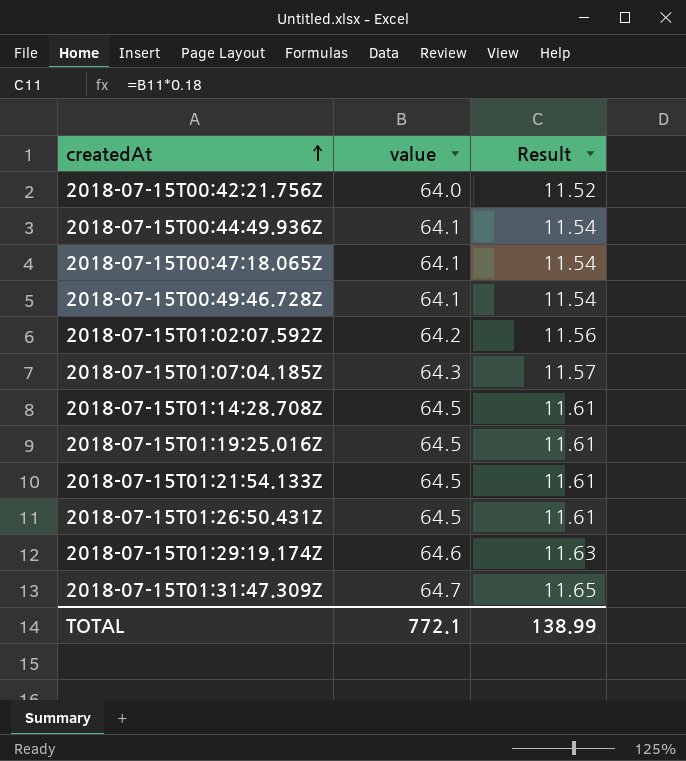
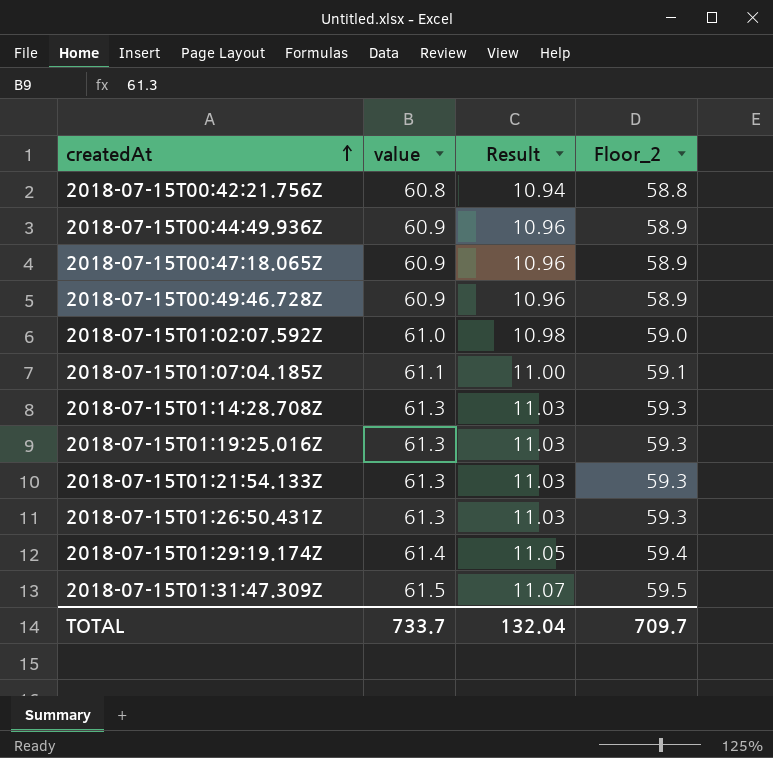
column Floor_2 | formula: none -> [value] - 2
2018-07-15T00:42:21.756Z | value: 64.0 -> 60.8
2018-07-15T00:42:21.756Z | Result: 11.52 -> 10.94
2018-07-15T00:44:49.936Z | value: 64.1 -> 60.9
2018-07-15T00:44:49.936Z | Result: 11.54 -> 10.96
2018-07-15T00:47:18.065Z | value: 64.1 -> 60.9
2018-07-15T00:47:18.065Z | Result: 11.54 -> 10.96
2018-07-15T00:49:46.728Z | value: 64.1 -> 60.9
2018-07-15T00:49:46.728Z | Result: 11.54 -> 10.96
2018-07-15T01:02:07.592Z | value: 64.2 -> 61.0
2018-07-15T01:02:07.592Z | Result: 11.56 -> 10.98
2018-07-15T01:07:04.185Z | value: 64.3 -> 61.1
2018-07-15T01:07:04.185Z | Result: 11.57 -> 11.00
2018-07-15T01:14:28.708Z | value: 64.5 -> 61.3
2018-07-15T01:14:28.708Z | Result: 11.61 -> 11.03
2018-07-15T01:19:25.016Z | value: 64.5 -> 61.3
2018-07-15T01:19:25.016Z | Result: 11.61 -> 11.03
2018-07-15T01:21:54.133Z | value: 64.5 -> 61.3
2018-07-15T01:21:54.133Z | Result: 11.61 -> 11.03
2018-07-15T01:26:50.431Z | value: 64.5 -> 61.3
2018-07-15T01:26:50.431Z | Result: 11.61 -> 11.03
2018-07-15T01:29:19.174Z | value: 64.6 -> 61.4
2018-07-15T01:29:19.174Z | Result: 11.63 -> 11.05
2018-07-15T01:31:47.309Z | value: 64.7 -> 61.5
2018-07-15T01:31:47.309Z | Result: 11.65 -> 11.07
TOTAL | value: 772.1 -> 733.7
TOTAL | Result: 138.99 -> 132.04

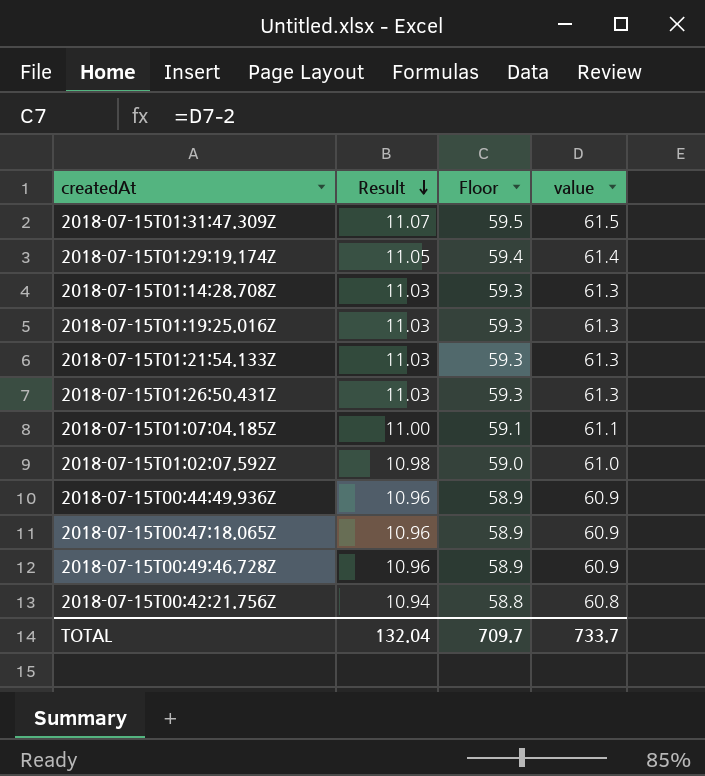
row order: createdAt ascending -> Result descending
column name: Floor_2 -> Floor
column value | position: 2 -> 4

